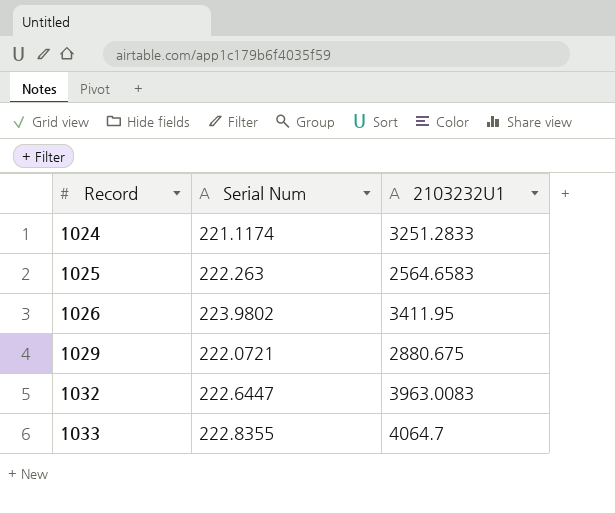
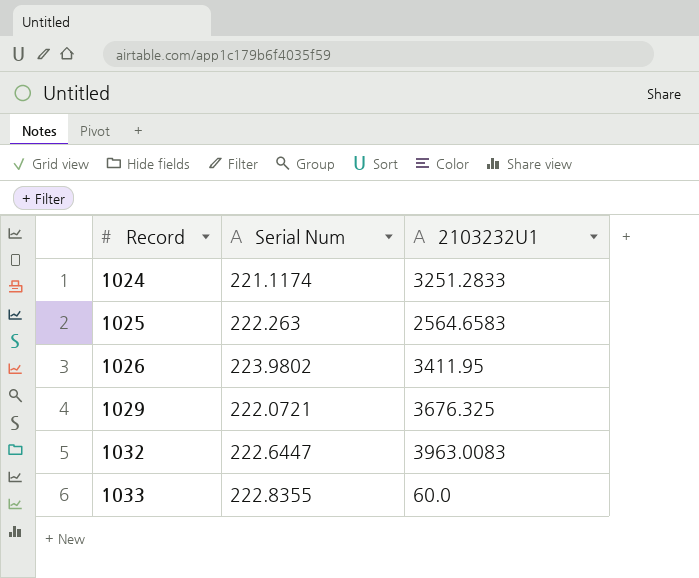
1029 | 2103232U1: 2880.675 -> 3676.325
1033 | 2103232U1: 4064.7 -> 60.0

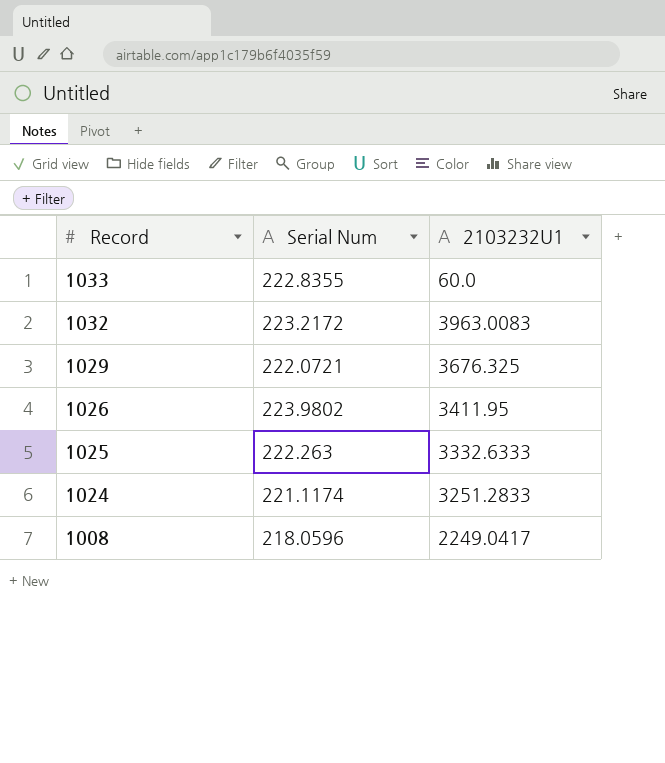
row order: Record ascending -> Record descending
1032 | Serial Num: 222.6447 -> 223.2172
1025 | 2103232U1: 2564.6583 -> 3332.6333
row 1008: none -> 218.0596 | 2249.0417

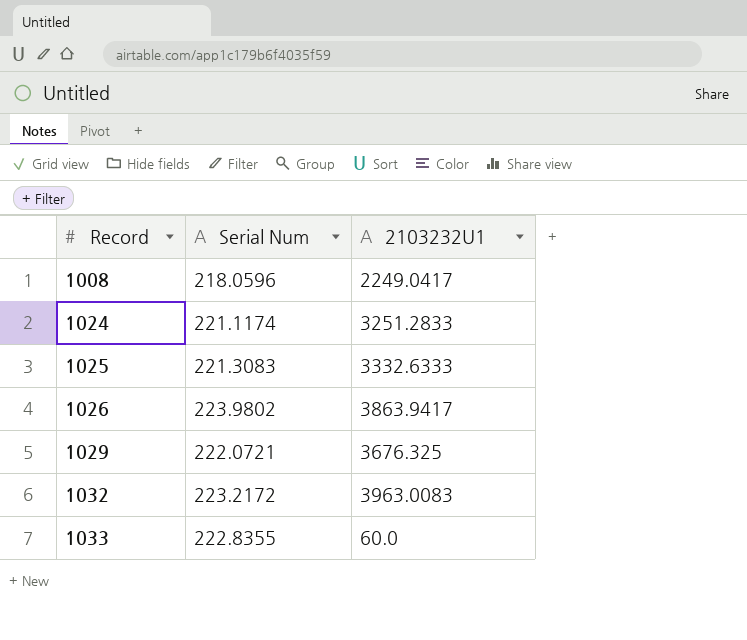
row order: Record descending -> Record ascending
1025 | Serial Num: 222.263 -> 221.3083
1026 | 2103232U1: 3411.95 -> 3863.9417

